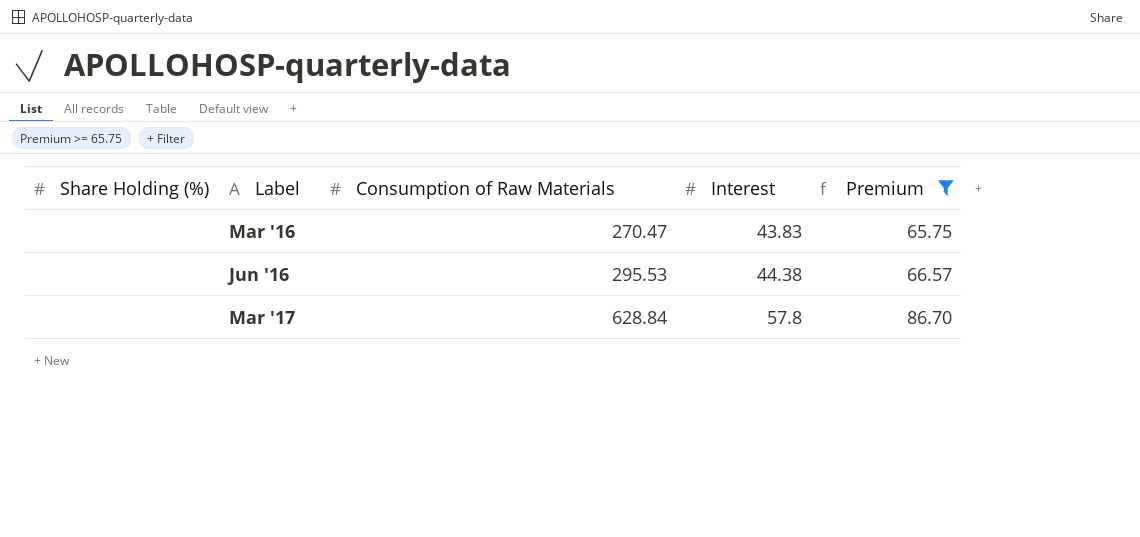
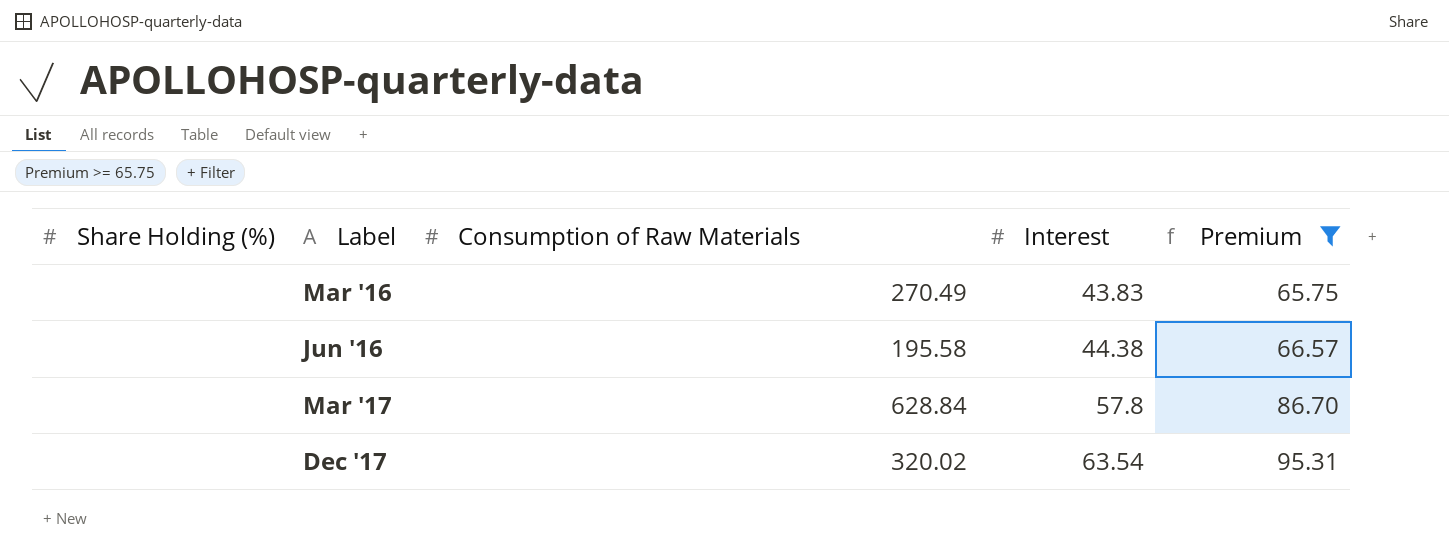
Mar '16 | Consumption of Raw Materials: 270.47 -> 270.49
Jun '16 | Consumption of Raw Materials: 295.53 -> 195.58
row Dec '17: none -> none | 320.02 | 63.54 | 95.31

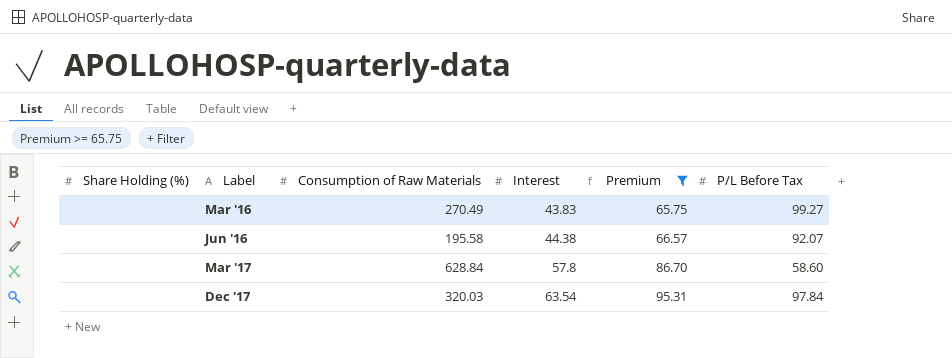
column P/L Before Tax | position: none -> 6
Dec '17 | Consumption of Raw Materials: 320.02 -> 320.03

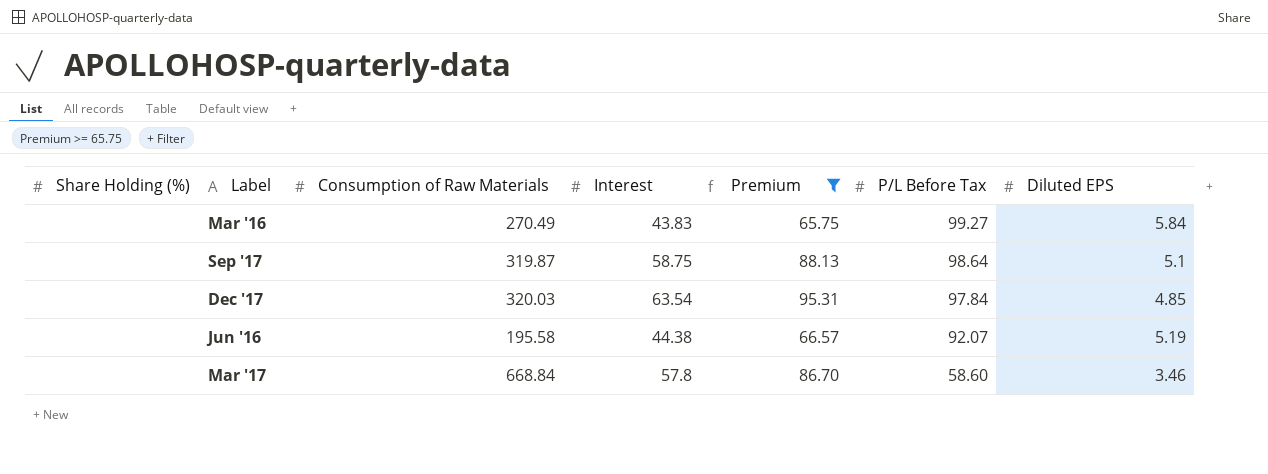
row order: Label ascending -> P/L Before Tax descending
column Diluted EPS | position: none -> 7
row Sep '17: none -> none | 319.87 | 58.75 | 88.13 | 98.64 | 5.1
Mar '17 | Consumption of Raw Materials: 628.84 -> 668.84

